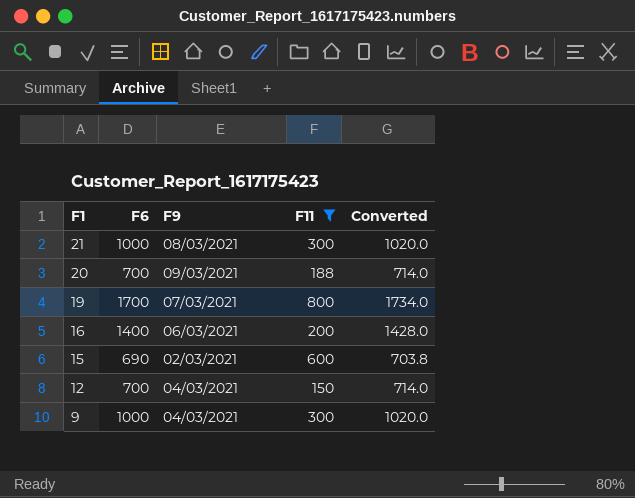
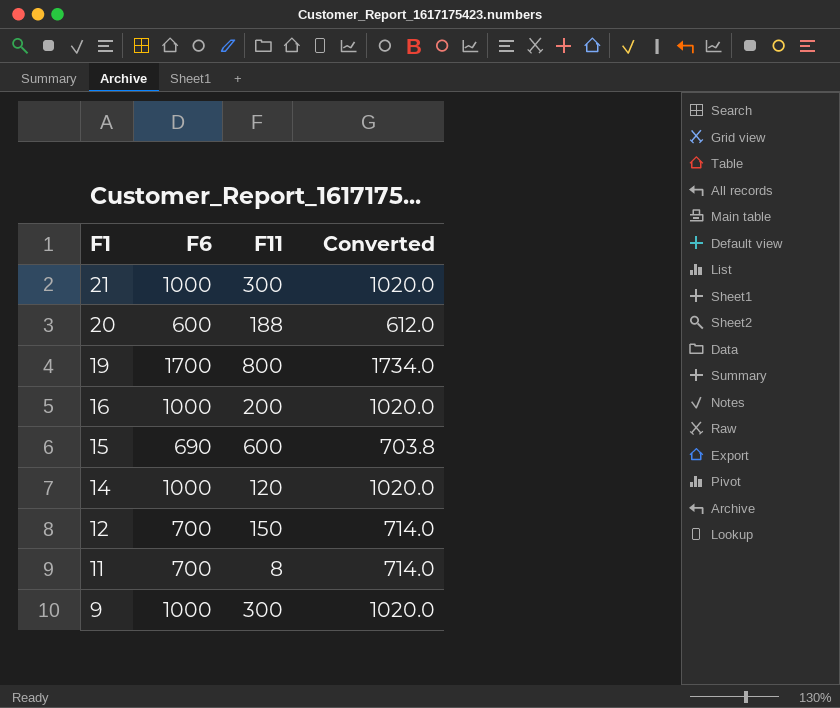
filter: F11 >= 150 -> none
column F9 | position: 3 -> none
20 | F6: 700 -> 600
20 | Converted: 714.0 -> 612.0
16 | F6: 1400 -> 1000
16 | Converted: 1428.0 -> 1020.0

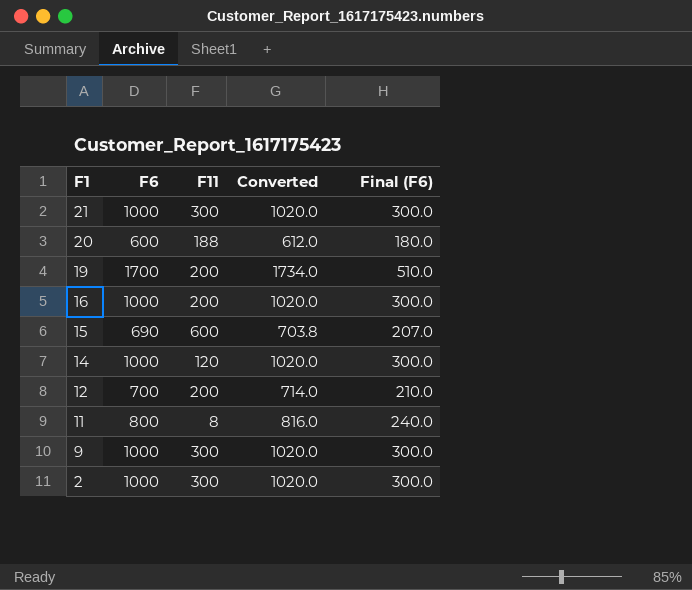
column Final (F6) | formula: none -> [F6] * 0.3
19 | F11: 800 -> 200
12 | F11: 150 -> 200
11 | F6: 700 -> 800
11 | Converted: 714.0 -> 816.0
row 2: none -> 1000 | 300 | 1020.0 | 300.0

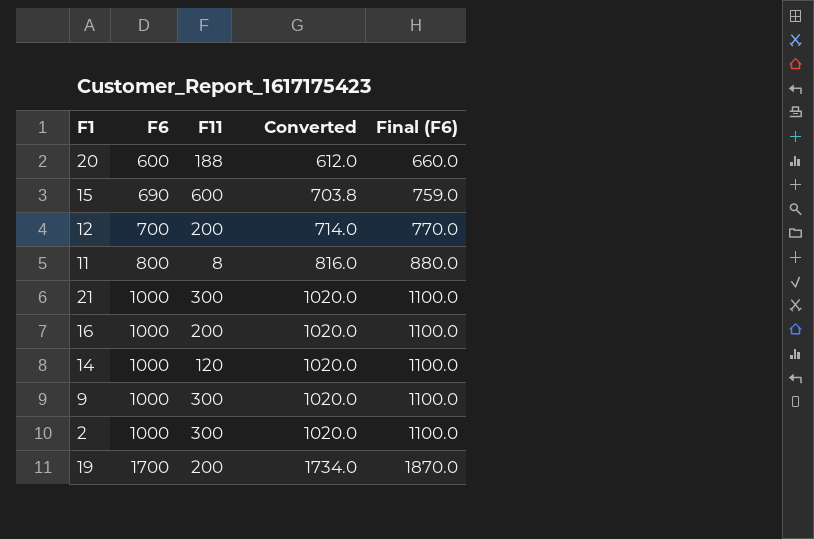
row order: F1 descending -> F6 ascending
column Final (F6) | formula: [F6] * 0.3 -> [F6] * 1.1

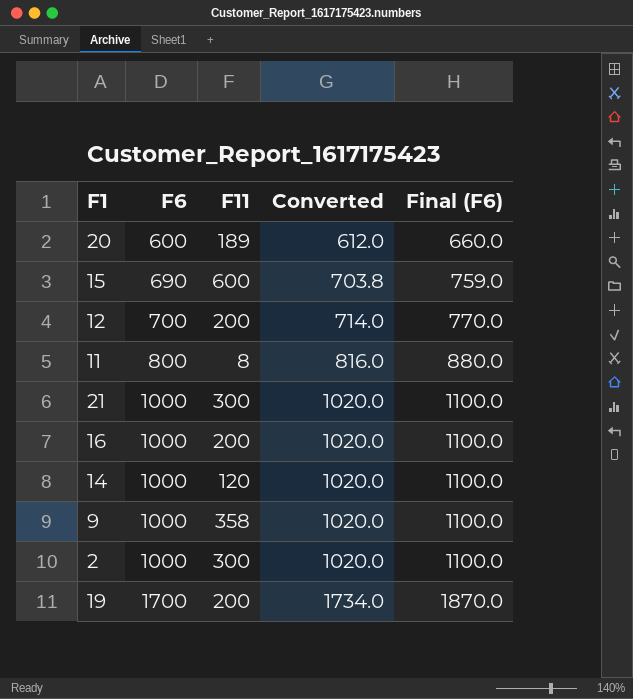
20 | F11: 188 -> 189
9 | F11: 300 -> 358

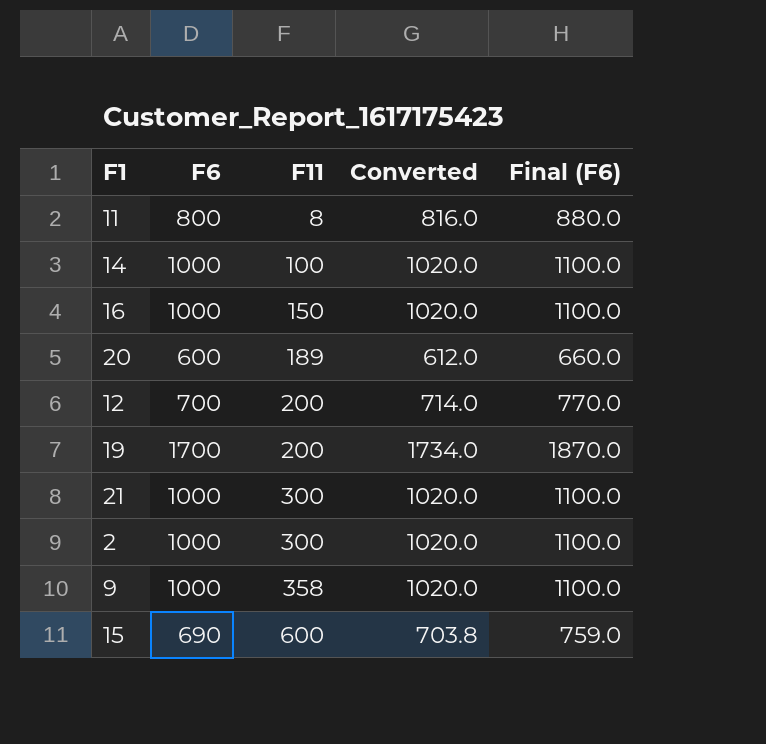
row order: F6 ascending -> F11 ascending
14 | F11: 120 -> 100
16 | F11: 200 -> 150

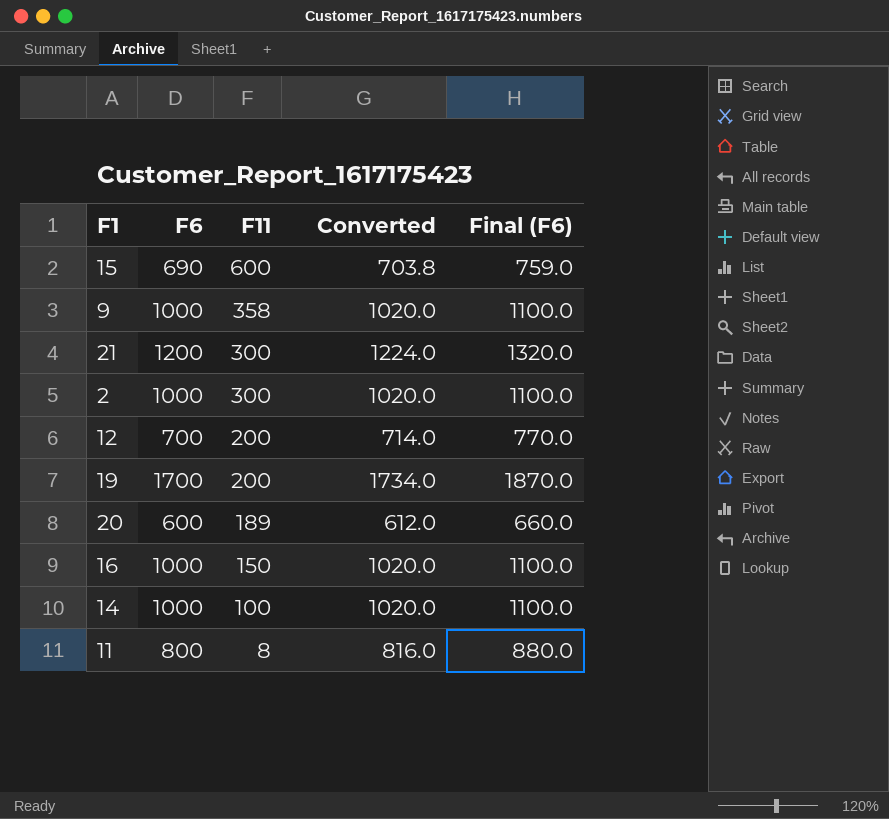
row order: F11 ascending -> F11 descending
21 | F6: 1000 -> 1200
21 | Converted: 1020.0 -> 1224.0
21 | Final (F6): 1100.0 -> 1320.0

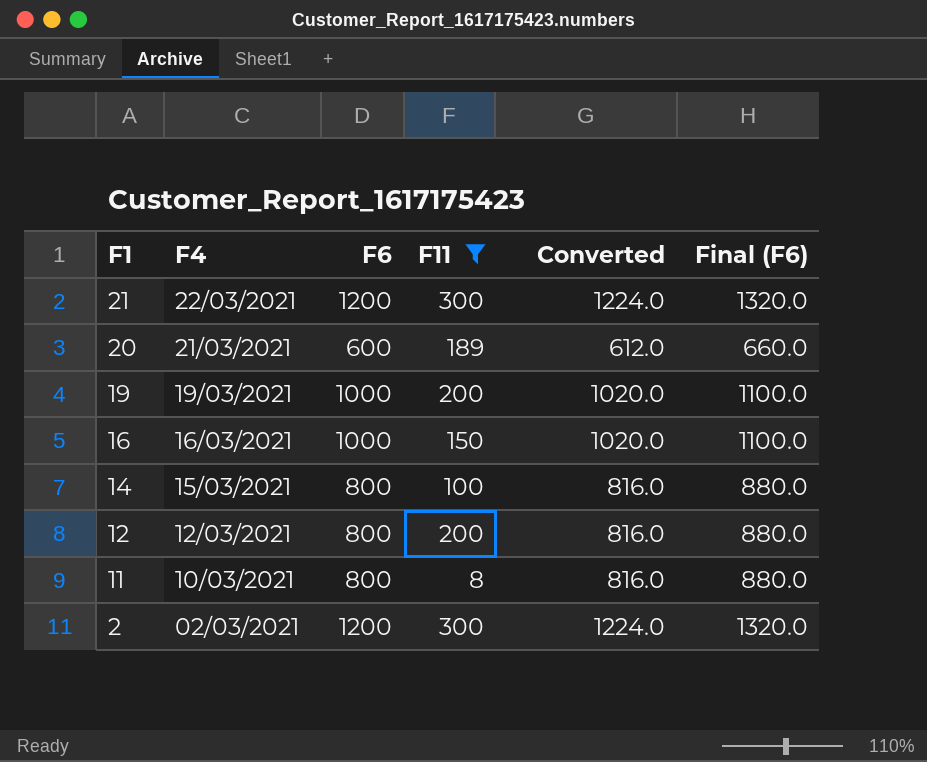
filter: none -> F11 <= 300
row order: F11 descending -> F1 descending
column F4 | position: none -> 2
19 | F6: 1700 -> 1000
19 | Converted: 1734.0 -> 1020.0
19 | Final (F6): 1870.0 -> 1100.0
14 | F6: 1000 -> 800
14 | Converted: 1020.0 -> 816.0
14 | Final (F6): 1100.0 -> 880.0
12 | F6: 700 -> 800
12 | Converted: 714.0 -> 816.0
12 | Final (F6): 770.0 -> 880.0
2 | F6: 1000 -> 1200
2 | Converted: 1020.0 -> 1224.0
2 | Final (F6): 1100.0 -> 1320.0

